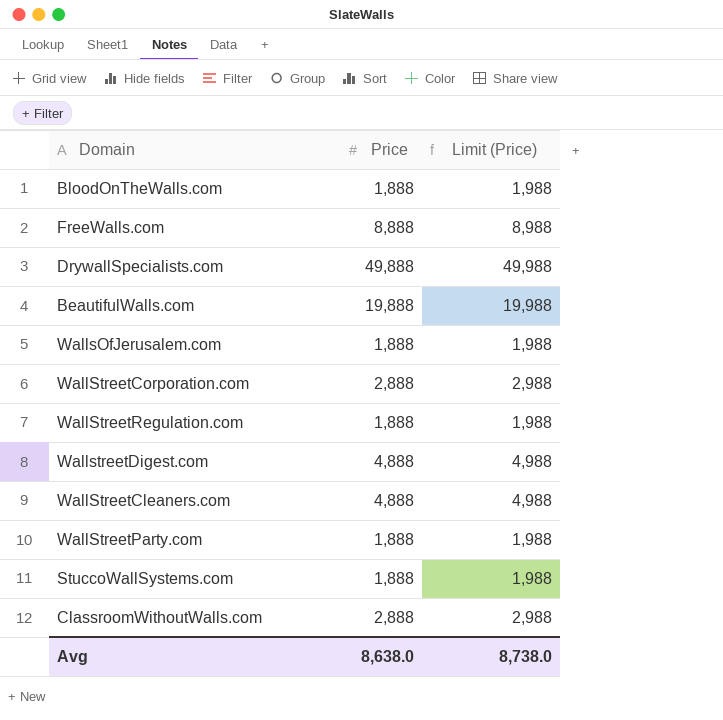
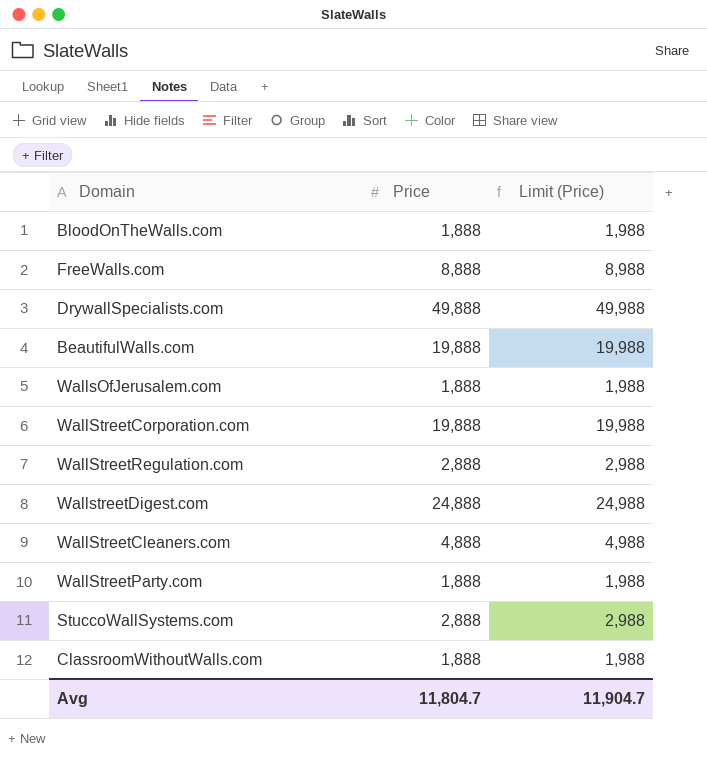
WallStreetCorporation.com | Price: 2,888 -> 19,888
WallStreetCorporation.com | Limit (Price): 2,988 -> 19,988
WallStreetRegulation.com | Price: 1,888 -> 2,888
WallStreetRegulation.com | Limit (Price): 1,988 -> 2,988
WallstreetDigest.com | Price: 4,888 -> 24,888
WallstreetDigest.com | Limit (Price): 4,988 -> 24,988
StuccoWallSystems.com | Price: 1,888 -> 2,888
StuccoWallSystems.com | Limit (Price): 1,988 -> 2,988
ClassroomWithoutWalls.com | Price: 2,888 -> 1,888
ClassroomWithoutWalls.com | Limit (Price): 2,988 -> 1,988
Avg | Price: 8,638.0 -> 11,804.7
Avg | Limit (Price): 8,738.0 -> 11,904.7

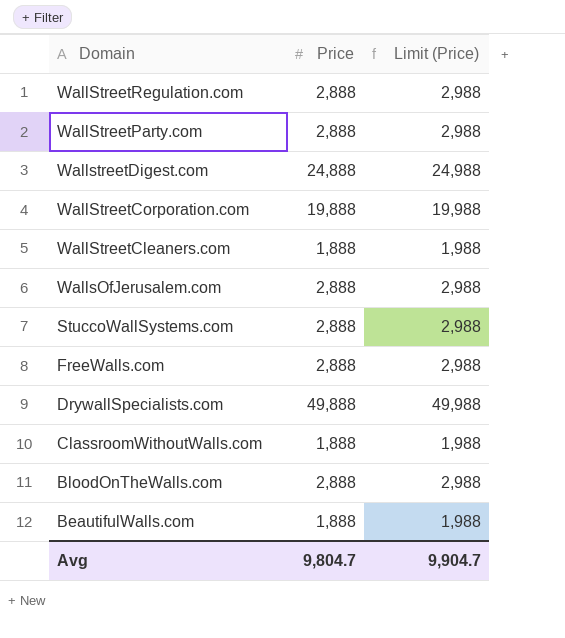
row order: none -> Domain descending
WallStreetParty.com | Price: 1,888 -> 2,888
WallStreetParty.com | Limit (Price): 1,988 -> 2,988
WallStreetCleaners.com | Price: 4,888 -> 1,888
WallStreetCleaners.com | Limit (Price): 4,988 -> 1,988
WallsOfJerusalem.com | Price: 1,888 -> 2,888
WallsOfJerusalem.com | Limit (Price): 1,988 -> 2,988
FreeWalls.com | Price: 8,888 -> 2,888
FreeWalls.com | Limit (Price): 8,988 -> 2,988
BloodOnTheWalls.com | Price: 1,888 -> 2,888
BloodOnTheWalls.com | Limit (Price): 1,988 -> 2,988
BeautifulWalls.com | Price: 19,888 -> 1,888
BeautifulWalls.com | Limit (Price): 19,988 -> 1,988
Avg | Price: 11,804.7 -> 9,804.7
Avg | Limit (Price): 11,904.7 -> 9,904.7

